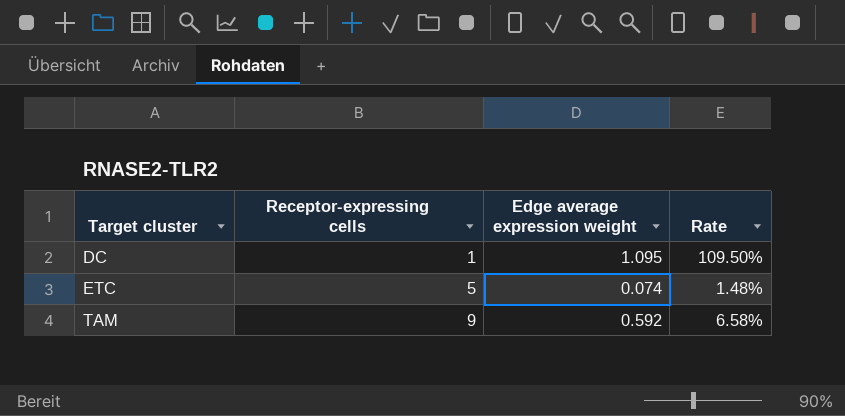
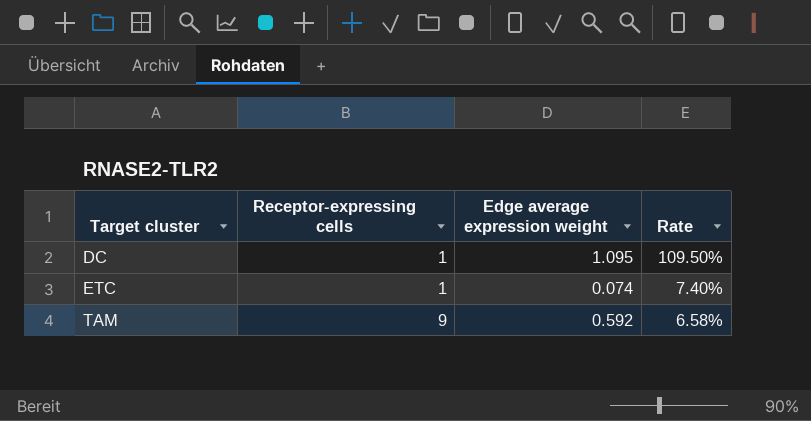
ETC | Receptor-expressing cells: 5 -> 1
ETC | Rate: 1.48% -> 7.40%

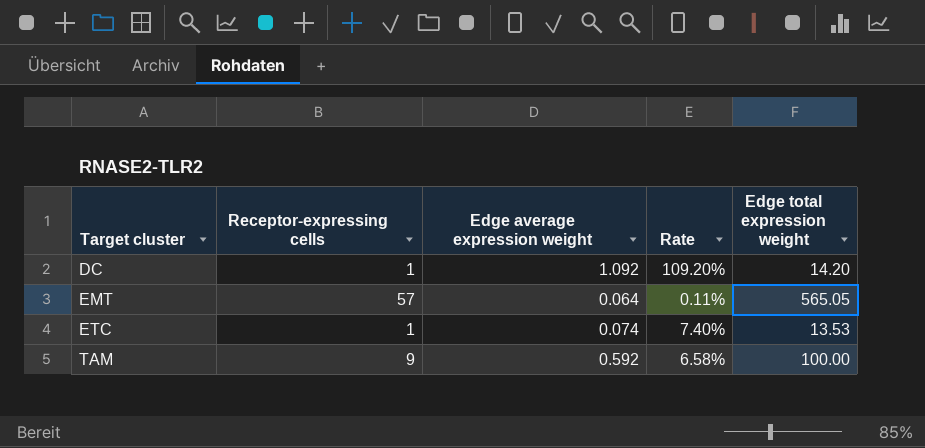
column Edge total expression weight | position: none -> 5
DC | Edge average expression weight: 1.095 -> 1.092
DC | Rate: 109.50% -> 109.20%
row EMT: none -> 57 | 0.064 | 0.11% | 565.05

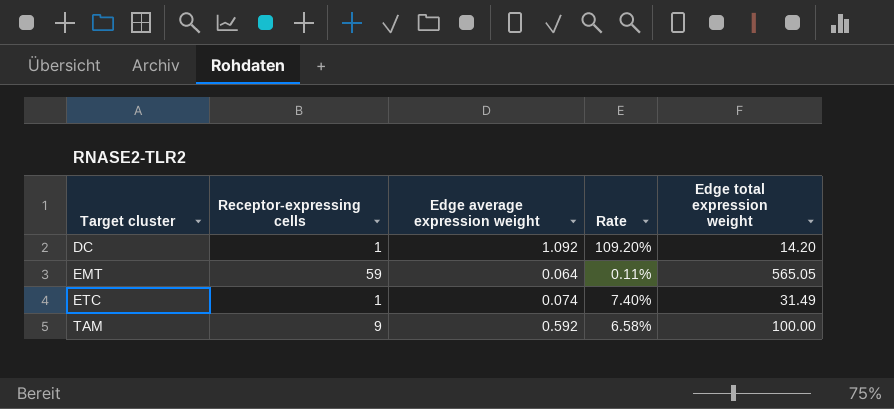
EMT | Receptor-expressing cells: 57 -> 59
ETC | Edge total expression weight: 13.53 -> 31.49

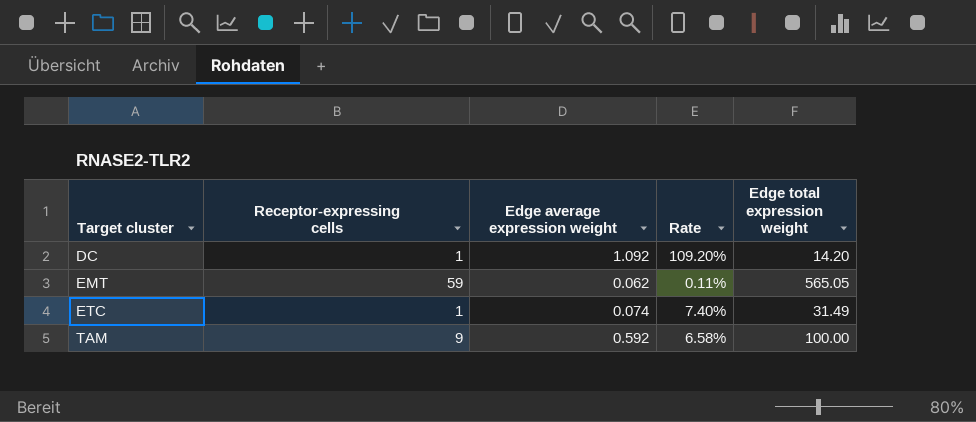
EMT | Edge average expression weight: 0.064 -> 0.062

